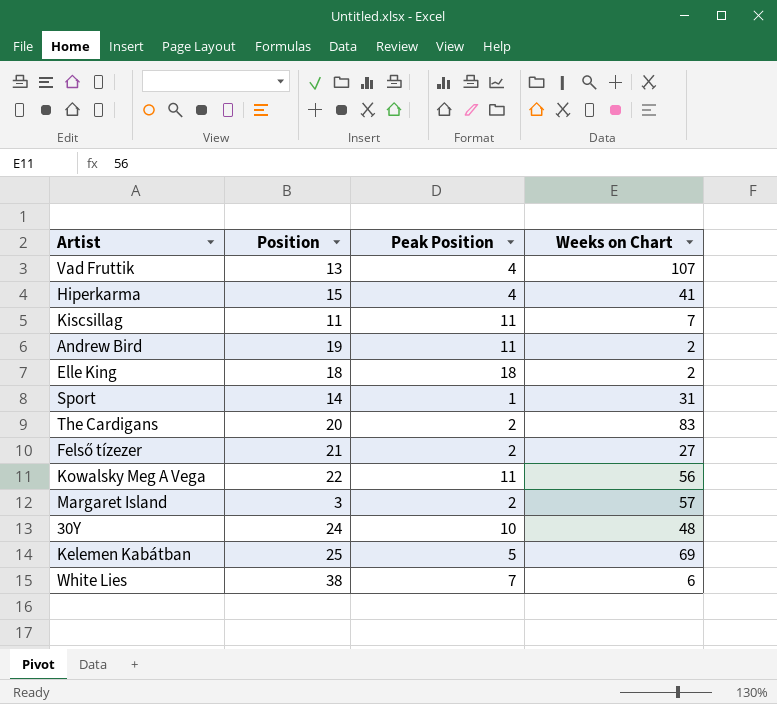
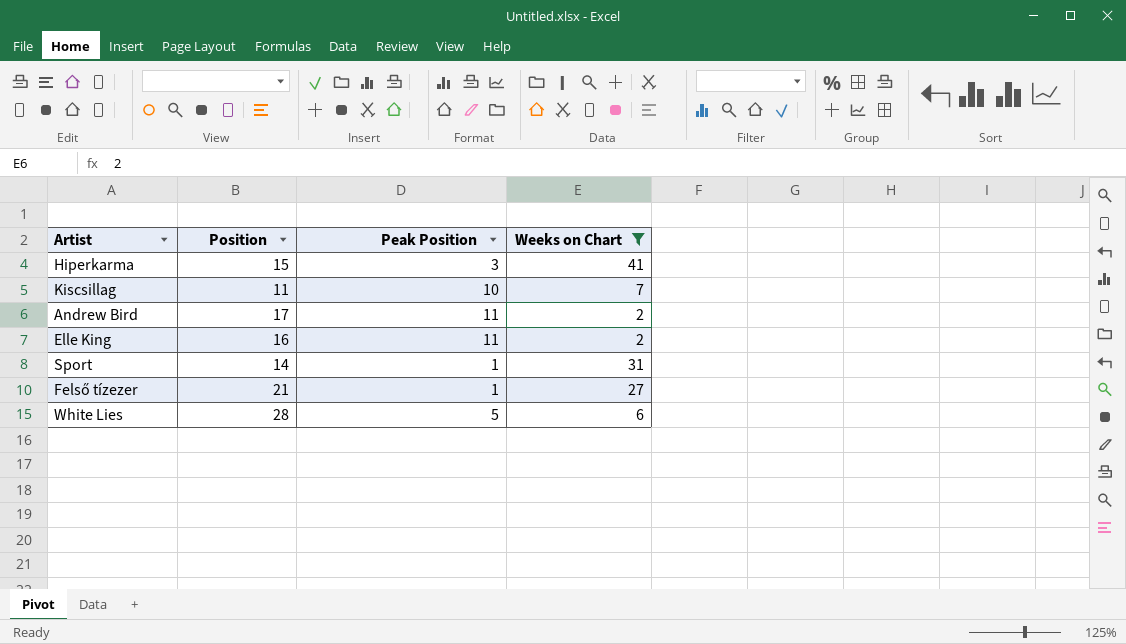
filter: none -> Weeks on Chart <= 41
Hiperkarma | Peak Position: 4 -> 3
Kiscsillag | Peak Position: 11 -> 10
Andrew Bird | Position: 19 -> 17
Elle King | Position: 18 -> 16
Elle King | Peak Position: 18 -> 11
Felső tízezer | Peak Position: 2 -> 1
White Lies | Position: 38 -> 28
White Lies | Peak Position: 7 -> 5

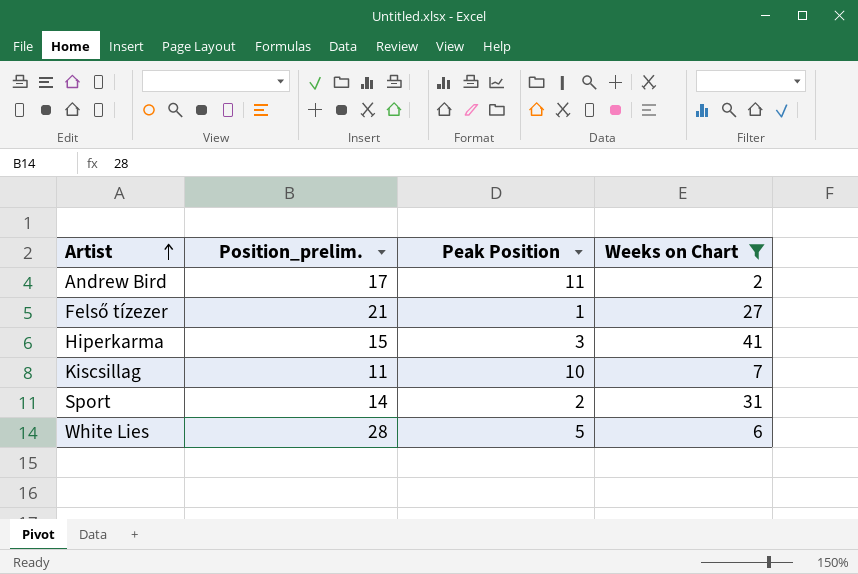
row order: none -> Artist ascending
column name: Position -> Position_prelim.
row Elle King: 16 | 11 | 2 -> none
Sport | Peak Position: 1 -> 2

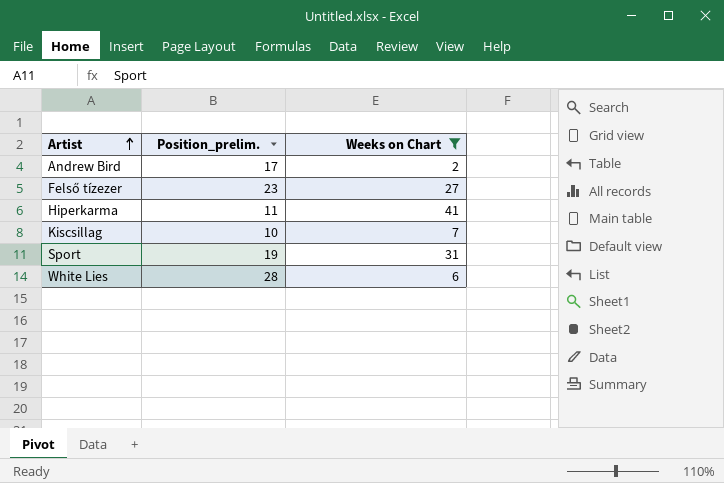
column Peak Position | position: 3 -> none
Felső tízezer | Position_prelim.: 21 -> 23
Hiperkarma | Position_prelim.: 15 -> 11
Kiscsillag | Position_prelim.: 11 -> 10
Sport | Position_prelim.: 14 -> 19

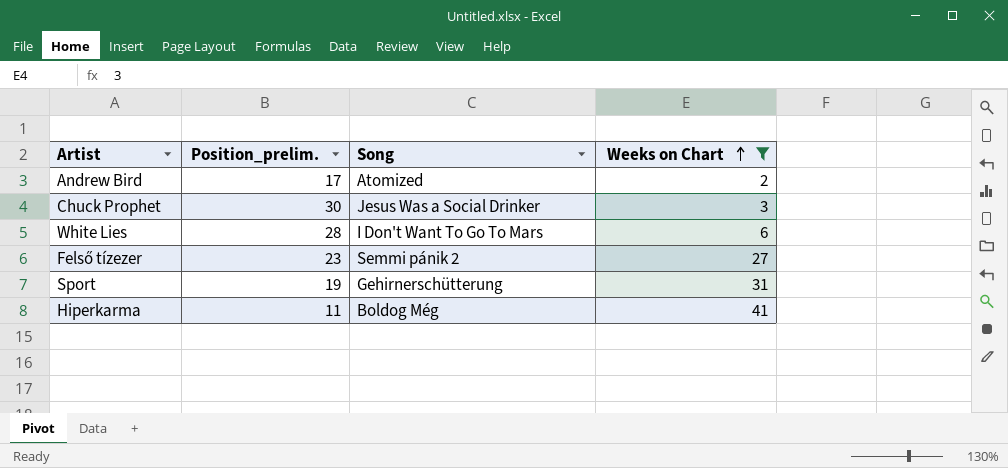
row order: Artist ascending -> Weeks on Chart ascending
column Song | position: none -> 3
row Kiscsillag: 10 | 7 -> none
row Chuck Prophet: none -> 30 | Jesus Was a Social Drinker | 3

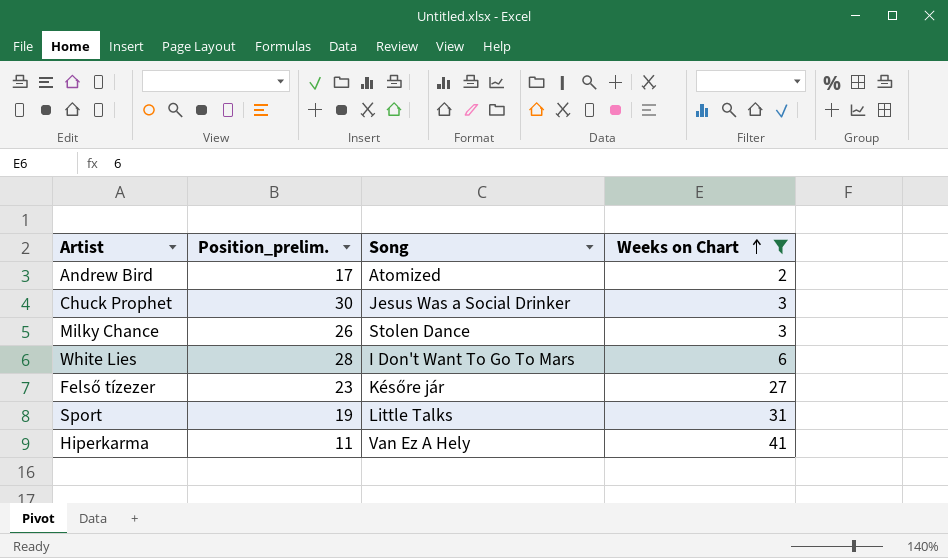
row Milky Chance: none -> 26 | Stolen Dance | 3
Felső tízezer | Song: Semmi pánik 2 -> Későre jár
Sport | Song: Gehirnerschütterung -> Little Talks
Hiperkarma | Song: Boldog Még -> Van Ez A Hely

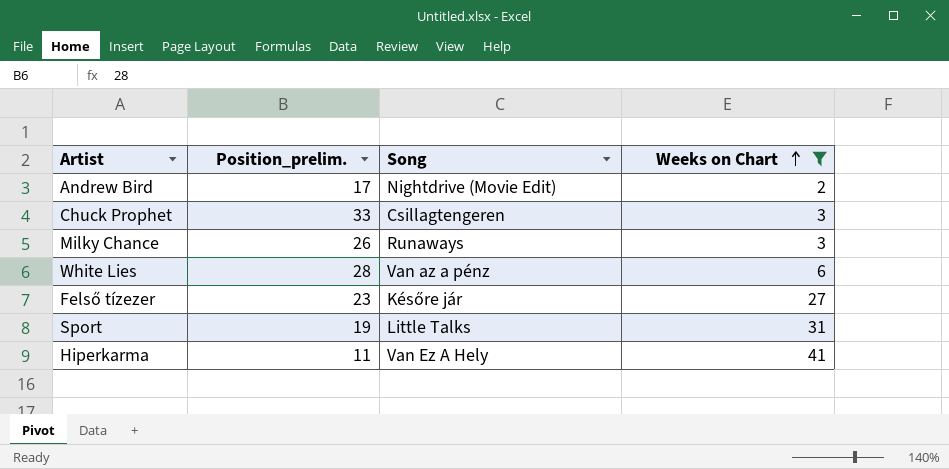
Andrew Bird | Song: Atomized -> Nightdrive (Movie Edit)
Chuck Prophet | Position_prelim.: 30 -> 33
Chuck Prophet | Song: Jesus Was a Social Drinker -> Csillagtengeren
Milky Chance | Song: Stolen Dance -> Runaways
White Lies | Song: I Don't Want To Go To Mars -> Van az a pénz

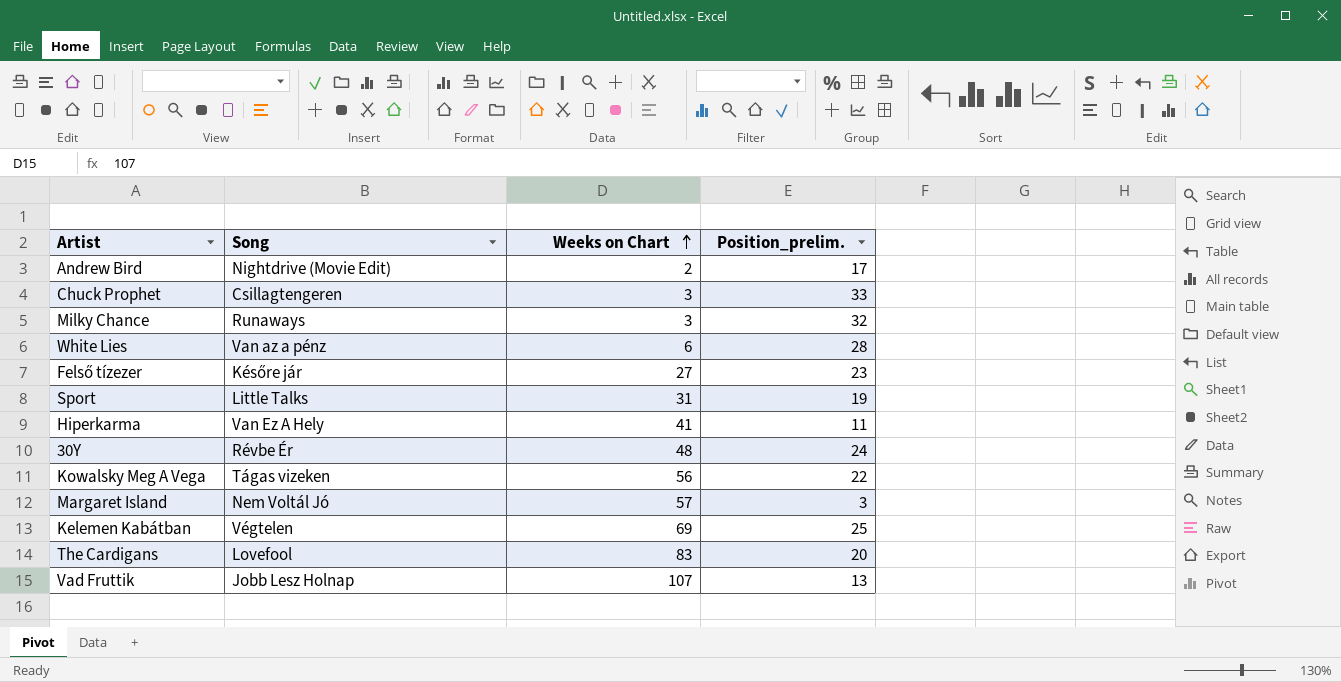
filter: Weeks on Chart <= 41 -> none
column Position_prelim. | position: 2 -> 4
Milky Chance | Position_prelim.: 26 -> 32

